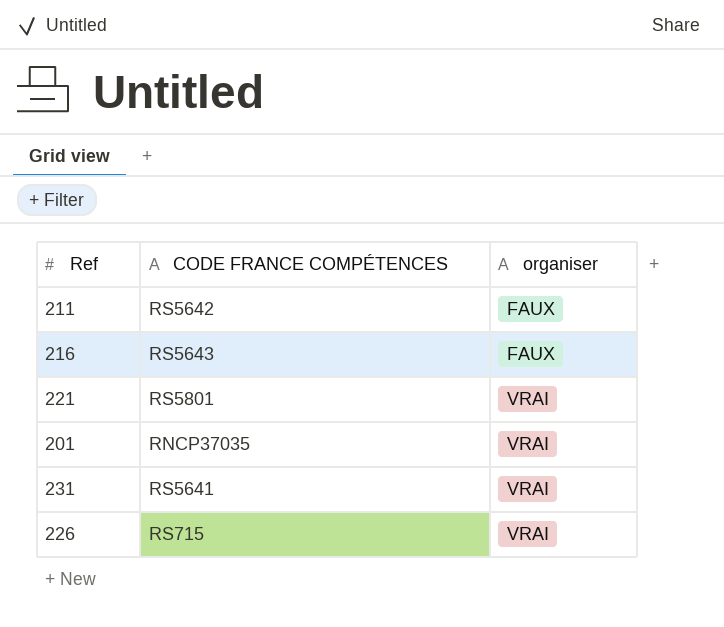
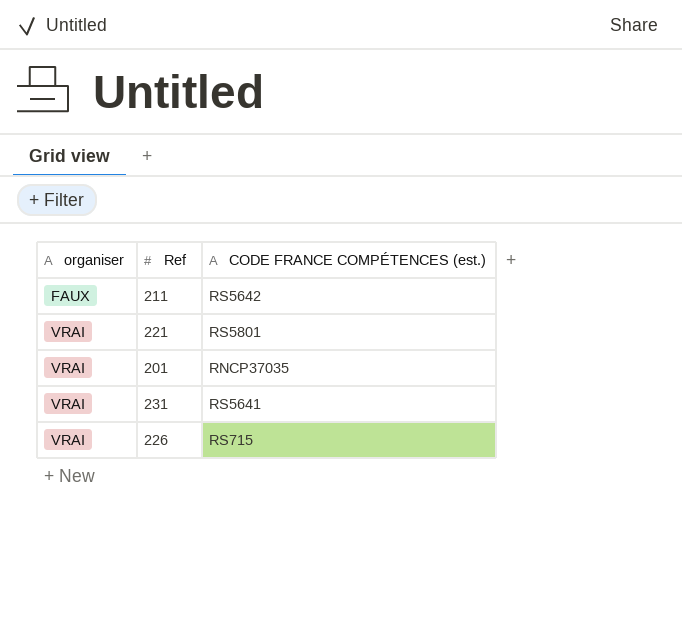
column organiser | position: 3 -> 1
column name: CODE FRANCE COMPÉTENCES -> CODE FRANCE COMPÉTENCES (est.)
row 216: RS5643 | FAUX -> none

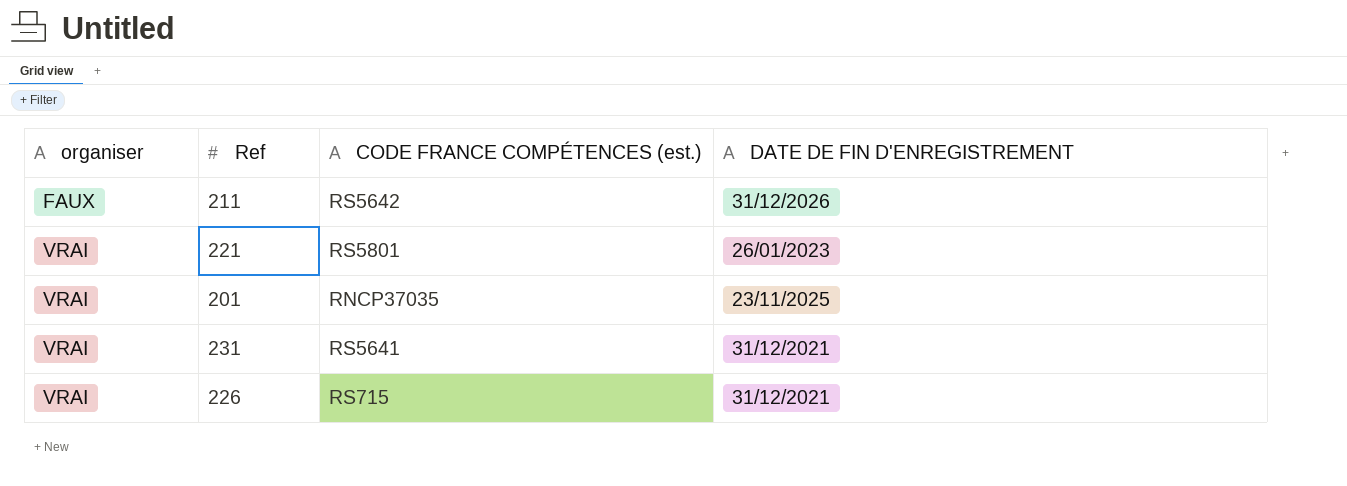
column DATE DE FIN D'ENREGISTREMENT | position: none -> 4

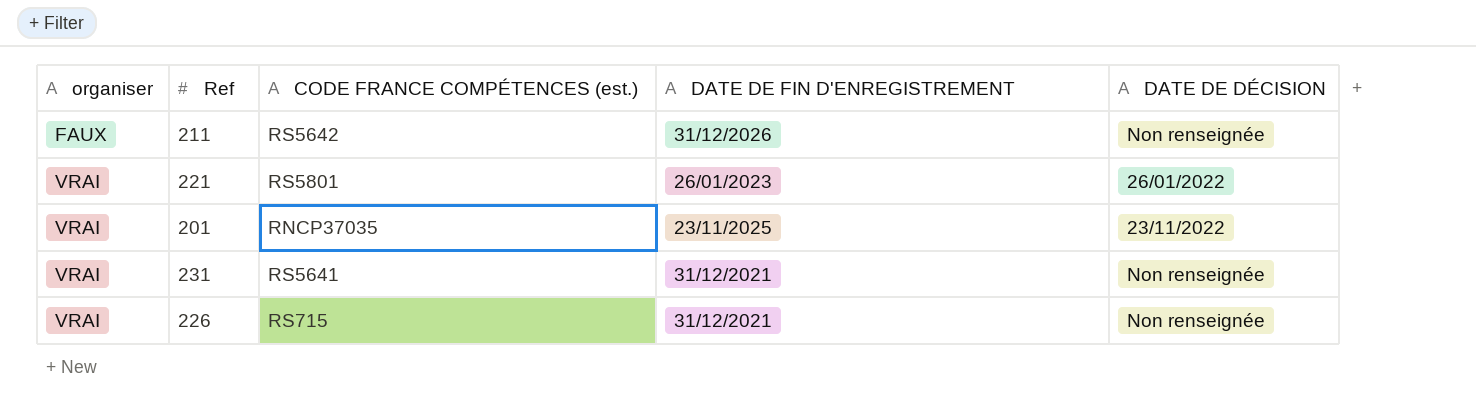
column DATE DE DÉCISION | position: none -> 5

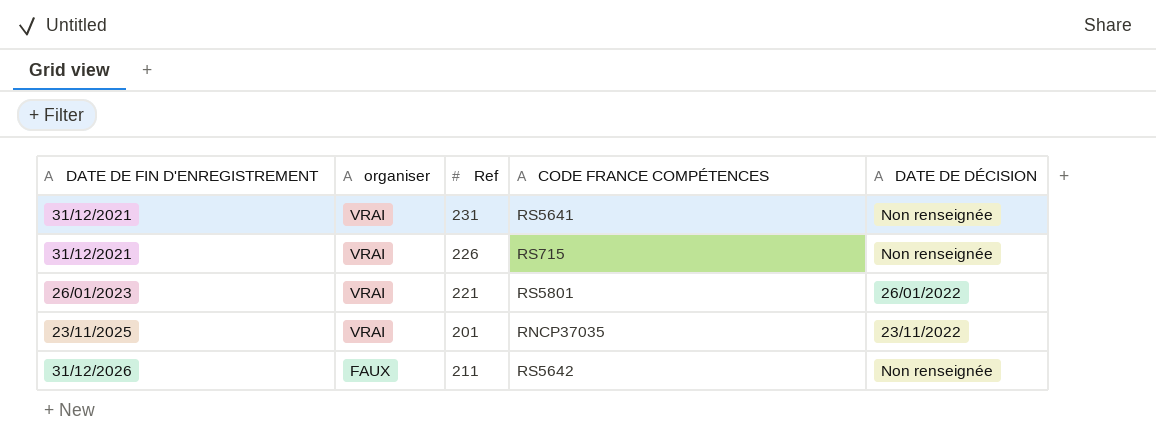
row order: organiser ascending -> DATE DE FIN D'ENREGISTREMENT ascending
column DATE DE FIN D'ENREGISTREMENT | position: 4 -> 1
column name: CODE FRANCE COMPÉTENCES (est.) -> CODE FRANCE COMPÉTENCES

